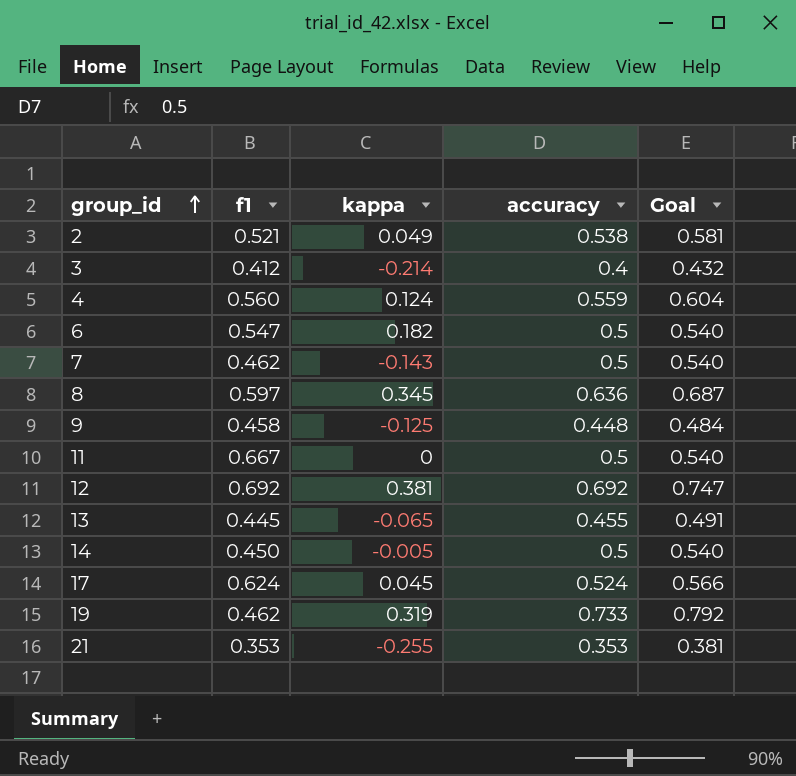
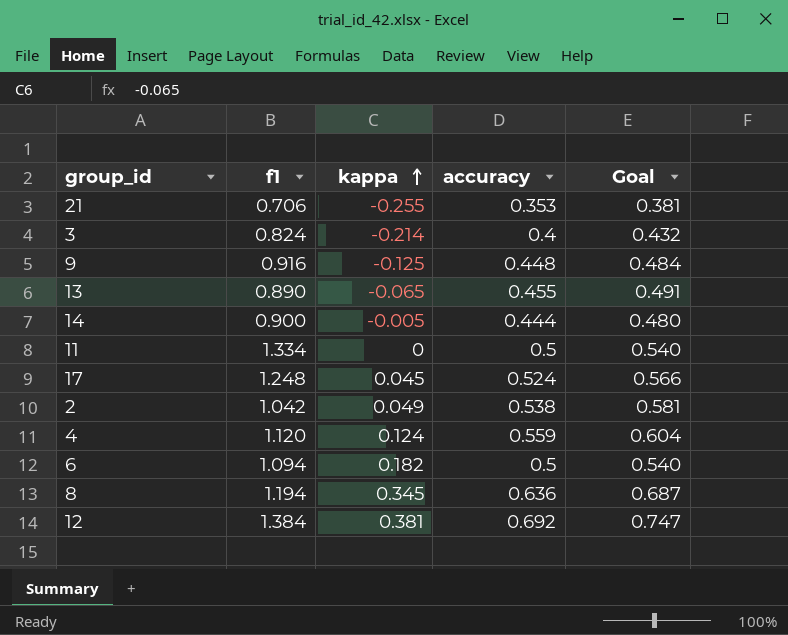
row order: group_id ascending -> kappa ascending
row 7: 0.462 | -0.143 | 0.5 | 0.540 -> none
row 19: 0.462 | 0.319 | 0.733 | 0.792 -> none
21 | f1: 0.353 -> 0.706
3 | f1: 0.412 -> 0.824
9 | f1: 0.458 -> 0.916
13 | f1: 0.445 -> 0.890
14 | f1: 0.450 -> 0.900
14 | accuracy: 0.5 -> 0.444
14 | Goal: 0.540 -> 0.480
11 | f1: 0.667 -> 1.334
17 | f1: 0.624 -> 1.248
2 | f1: 0.521 -> 1.042
4 | f1: 0.560 -> 1.120
6 | f1: 0.547 -> 1.094
8 | f1: 0.597 -> 1.194
12 | f1: 0.692 -> 1.384

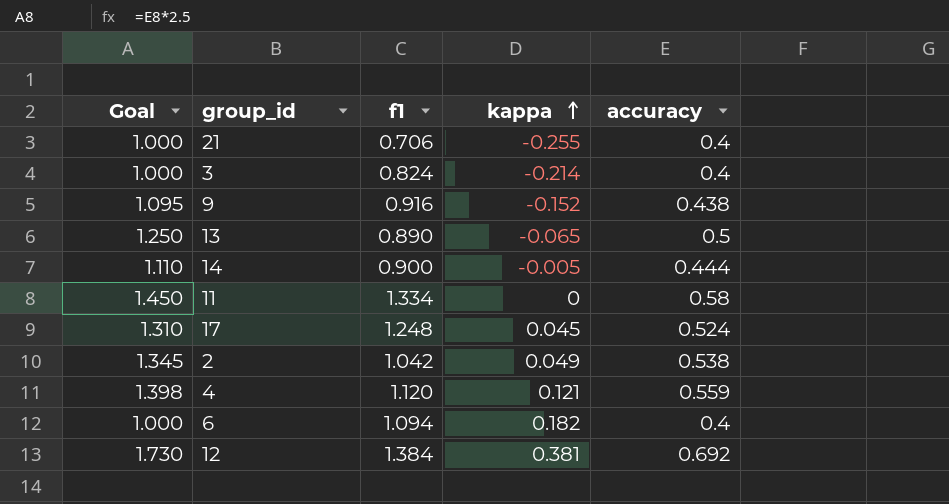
column Goal | formula: [accuracy] * 1.08 -> [accuracy] * 2.5
column Goal | position: 5 -> 1
row 8: 1.194 | 0.345 | 0.636 | 0.687 -> none
21 | accuracy: 0.353 -> 0.4
9 | kappa: -0.125 -> -0.152
9 | accuracy: 0.448 -> 0.438
13 | accuracy: 0.455 -> 0.5
11 | accuracy: 0.5 -> 0.58
4 | kappa: 0.124 -> 0.121
6 | accuracy: 0.5 -> 0.4

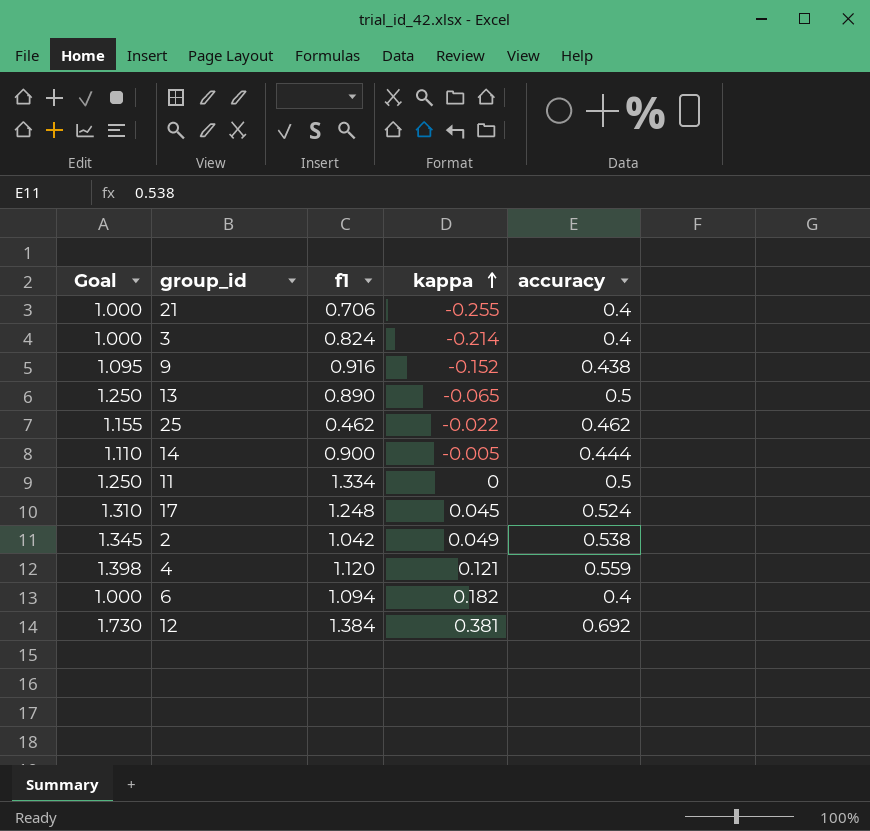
row 25: none -> 1.155 | 0.462 | -0.022 | 0.462
11 | Goal: 1.450 -> 1.250
11 | accuracy: 0.58 -> 0.5

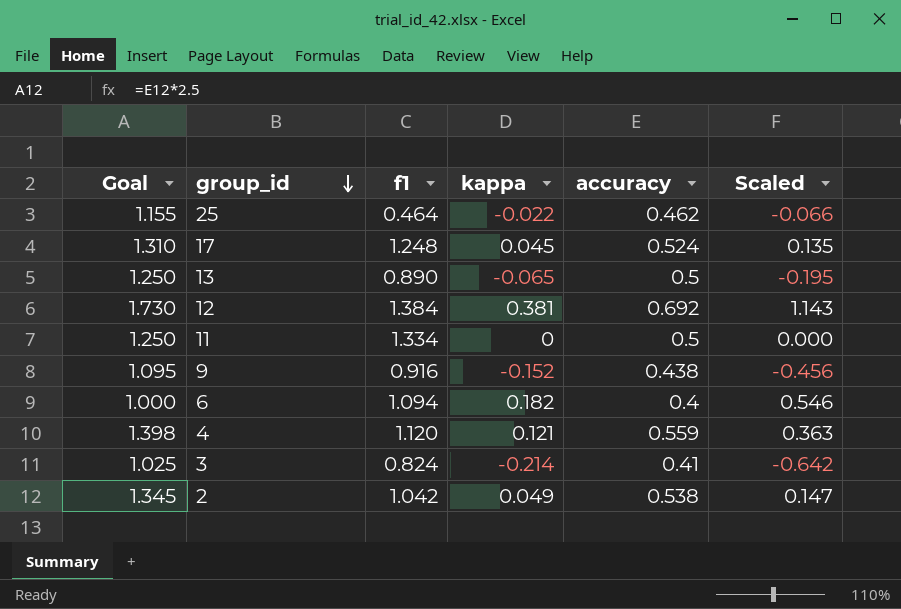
row order: kappa ascending -> group_id descending
column Scaled | formula: none -> [kappa] * 3
row 21: 1.000 | 0.706 | -0.255 | 0.4 -> none
row 14: 1.110 | 0.900 | -0.005 | 0.444 -> none
25 | f1: 0.462 -> 0.464
3 | Goal: 1.000 -> 1.025
3 | accuracy: 0.4 -> 0.41

